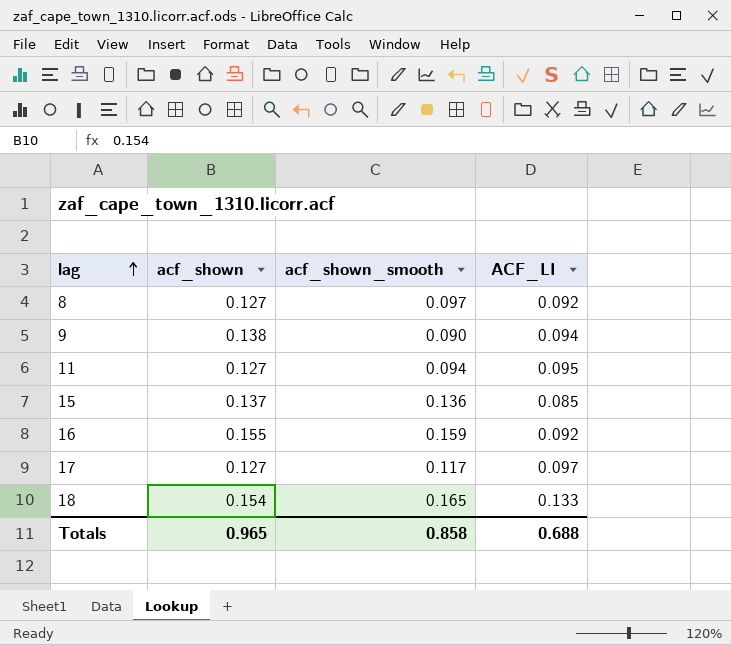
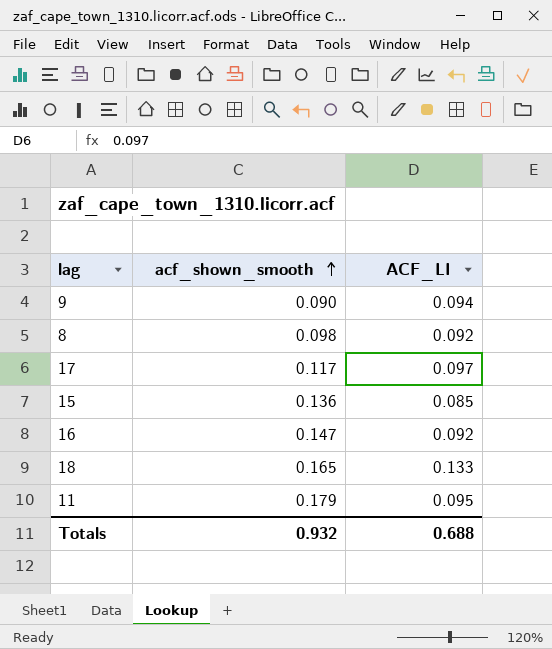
row order: lag ascending -> acf_shown_smooth ascending
column acf_shown | position: 2 -> none
8 | acf_shown_smooth: 0.097 -> 0.098
16 | acf_shown_smooth: 0.159 -> 0.147
11 | acf_shown_smooth: 0.094 -> 0.179
Totals | acf_shown_smooth: 0.858 -> 0.932

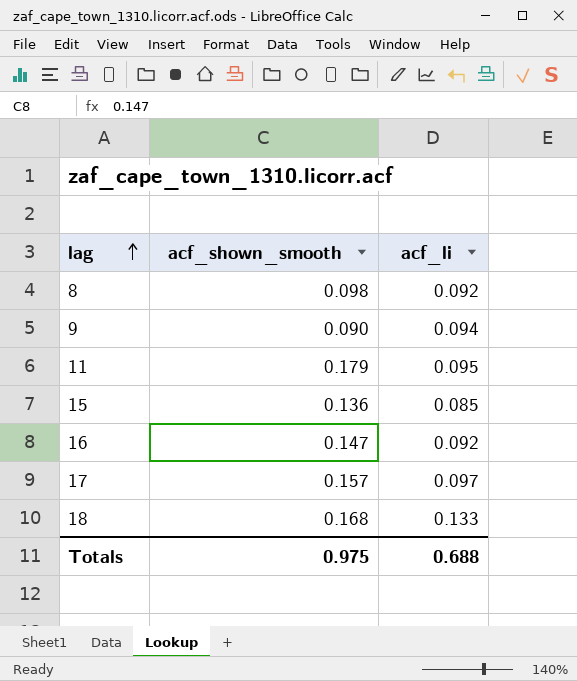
row order: acf_shown_smooth ascending -> lag ascending
column name: ACF_LI -> acf_li
17 | acf_shown_smooth: 0.117 -> 0.157
18 | acf_shown_smooth: 0.165 -> 0.168
Totals | acf_shown_smooth: 0.932 -> 0.975

